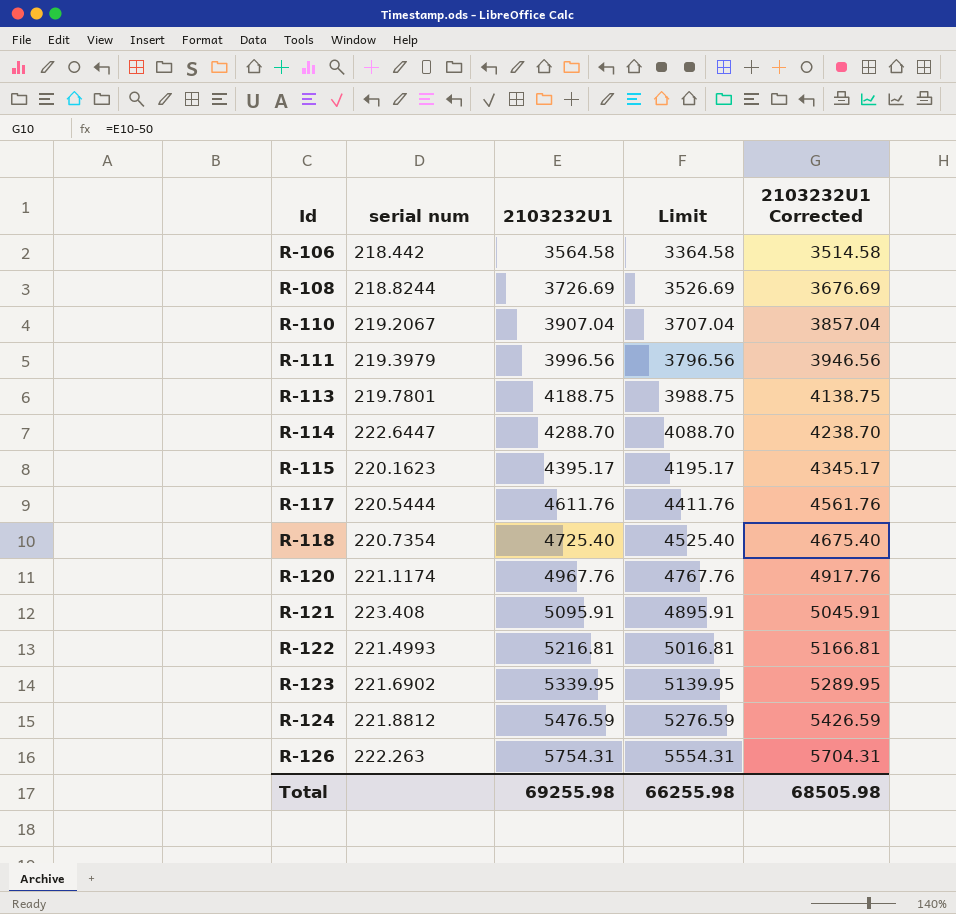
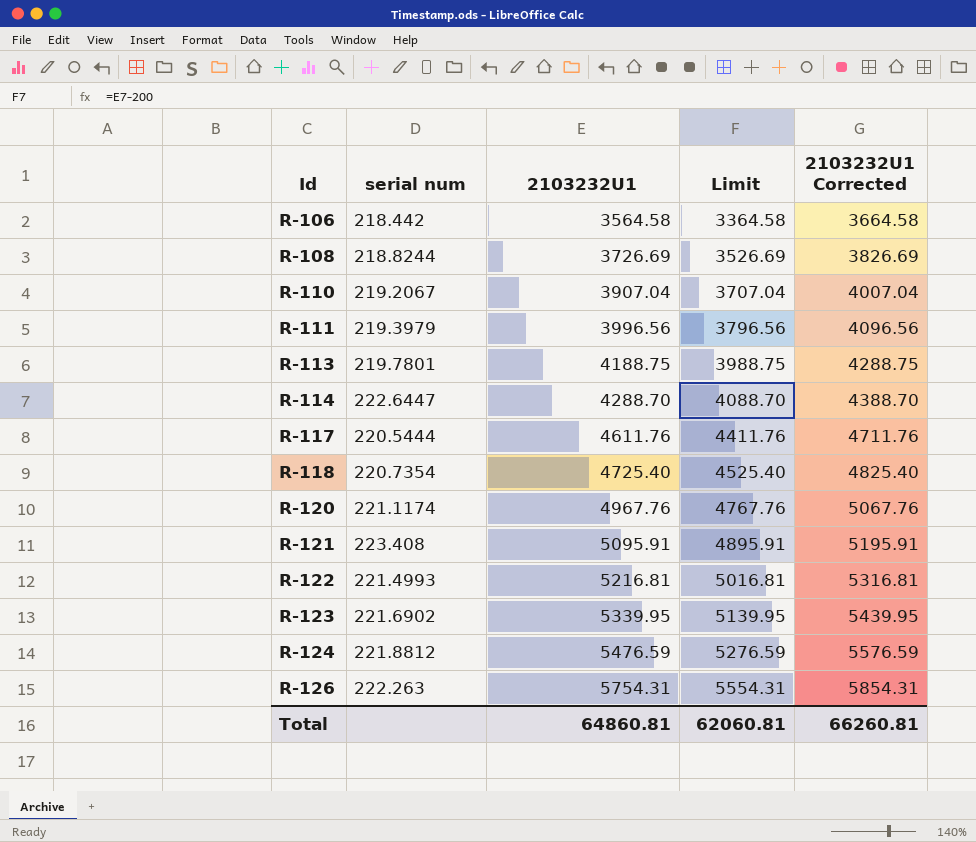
column 2103232U1 Corrected | formula: [2103232U1] - 50 -> [2103232U1] + 100
row R-115: 220.1623 | 4395.17 | 4195.17 | 4345.17 -> none
Total | 2103232U1: 69255.98 -> 64860.81
Total | Limit: 66255.98 -> 62060.81
Total | 2103232U1 Corrected: 68505.98 -> 66260.81

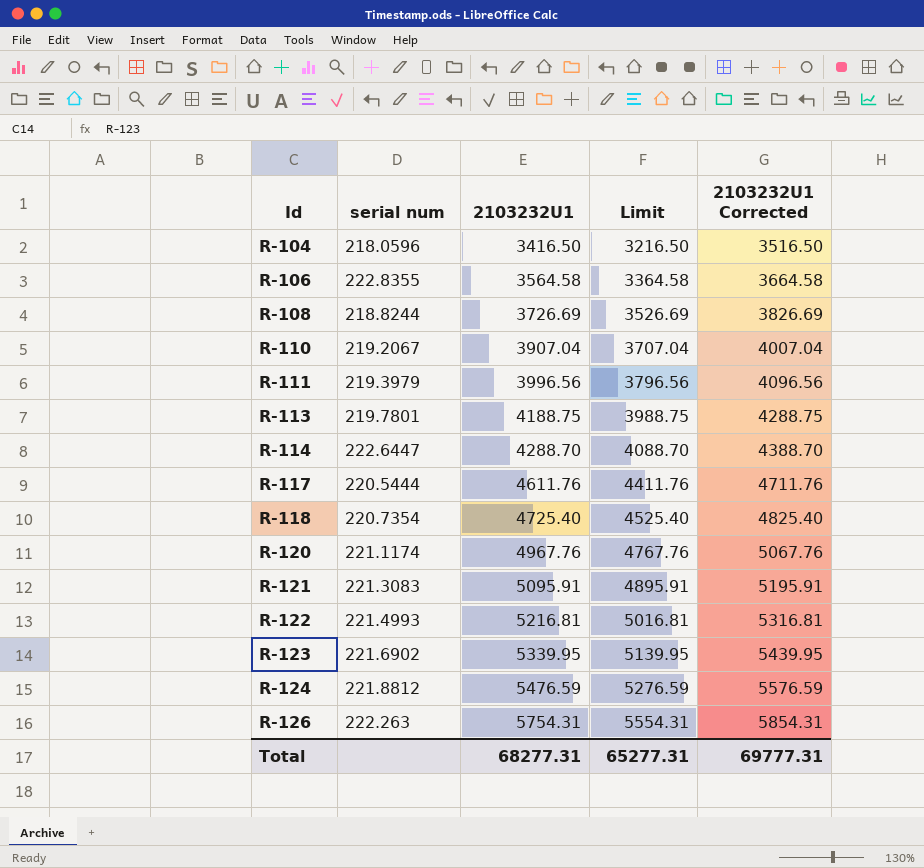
row R-104: none -> 218.0596 | 3416.50 | 3216.50 | 3516.50
R-106 | serial num: 218.442 -> 222.8355
R-121 | serial num: 223.408 -> 221.3083
Total | 2103232U1: 64860.81 -> 68277.31
Total | Limit: 62060.81 -> 65277.31
Total | 2103232U1 Corrected: 66260.81 -> 69777.31

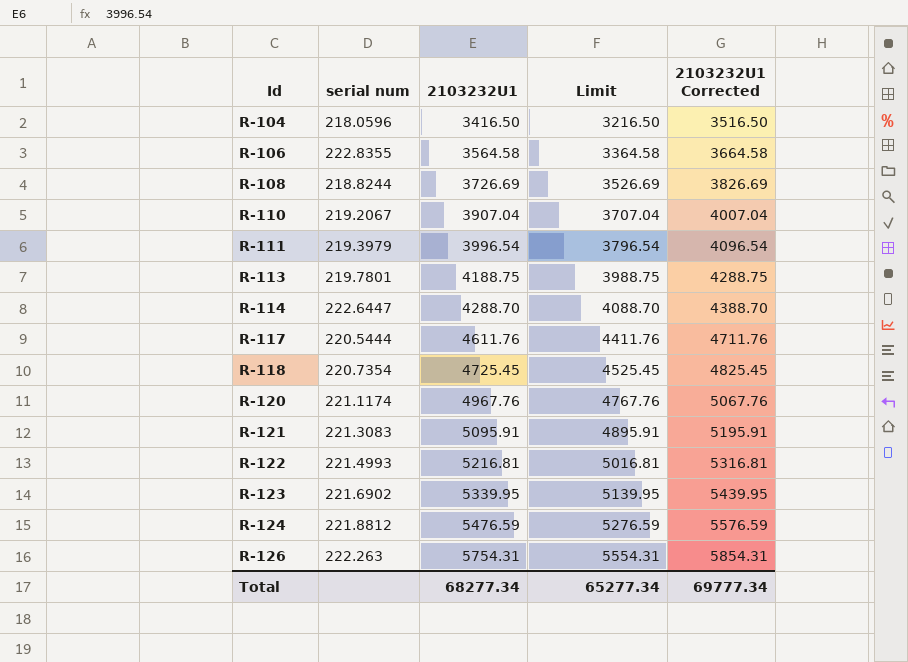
R-111 | 2103232U1: 3996.56 -> 3996.54
R-111 | Limit: 3796.56 -> 3796.54
R-111 | 2103232U1 Corrected: 4096.56 -> 4096.54
R-118 | 2103232U1: 4725.40 -> 4725.45
R-118 | Limit: 4525.40 -> 4525.45
R-118 | 2103232U1 Corrected: 4825.40 -> 4825.45
Total | 2103232U1: 68277.31 -> 68277.34
Total | Limit: 65277.31 -> 65277.34
Total | 2103232U1 Corrected: 69777.31 -> 69777.34

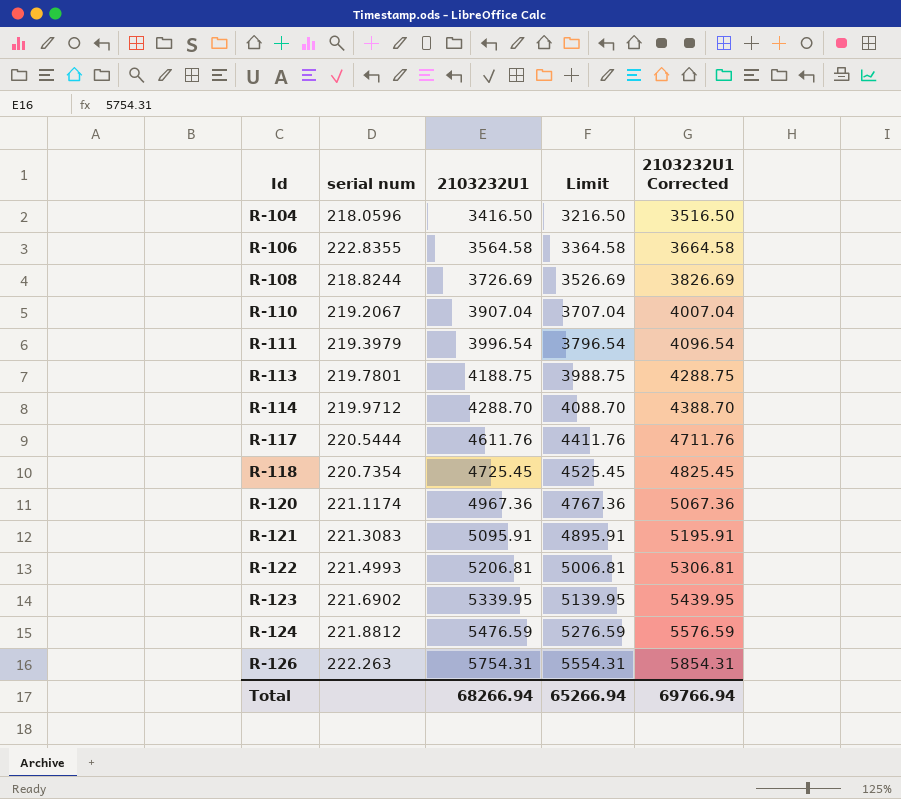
R-114 | serial num: 222.6447 -> 219.9712
R-120 | 2103232U1: 4967.76 -> 4967.36
R-120 | Limit: 4767.76 -> 4767.36
R-120 | 2103232U1 Corrected: 5067.76 -> 5067.36
R-122 | 2103232U1: 5216.81 -> 5206.81
R-122 | Limit: 5016.81 -> 5006.81
R-122 | 2103232U1 Corrected: 5316.81 -> 5306.81
Total | 2103232U1: 68277.34 -> 68266.94
Total | Limit: 65277.34 -> 65266.94
Total | 2103232U1 Corrected: 69777.34 -> 69766.94

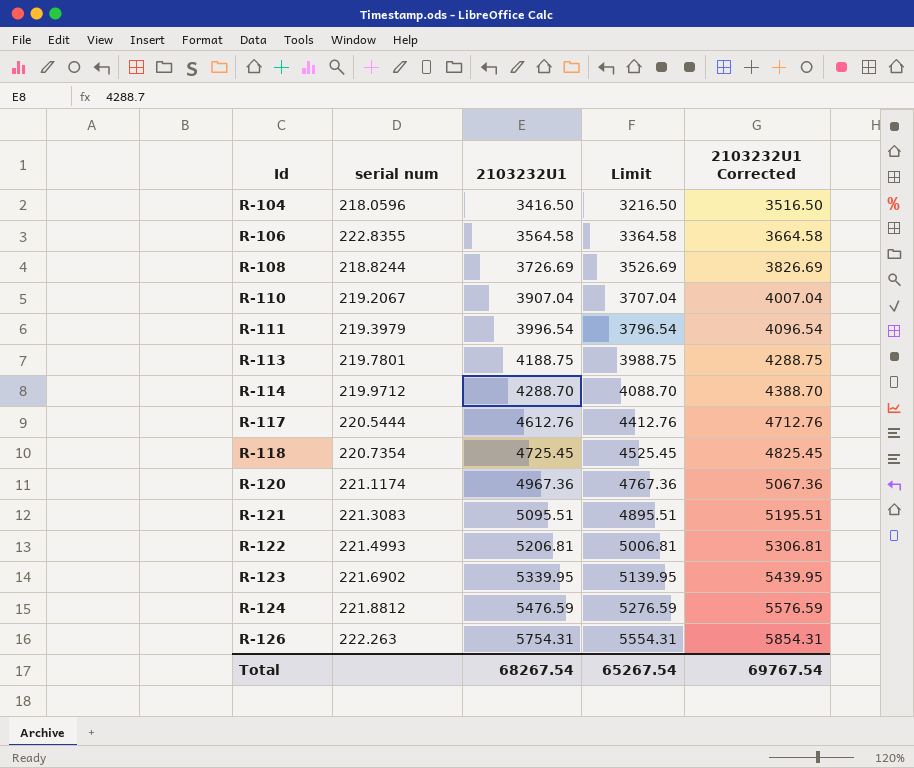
R-117 | 2103232U1: 4611.76 -> 4612.76
R-117 | Limit: 4411.76 -> 4412.76
R-117 | 2103232U1 Corrected: 4711.76 -> 4712.76
R-121 | 2103232U1: 5095.91 -> 5095.51
R-121 | Limit: 4895.91 -> 4895.51
R-121 | 2103232U1 Corrected: 5195.91 -> 5195.51
Total | 2103232U1: 68266.94 -> 68267.54
Total | Limit: 65266.94 -> 65267.54
Total | 2103232U1 Corrected: 69766.94 -> 69767.54

